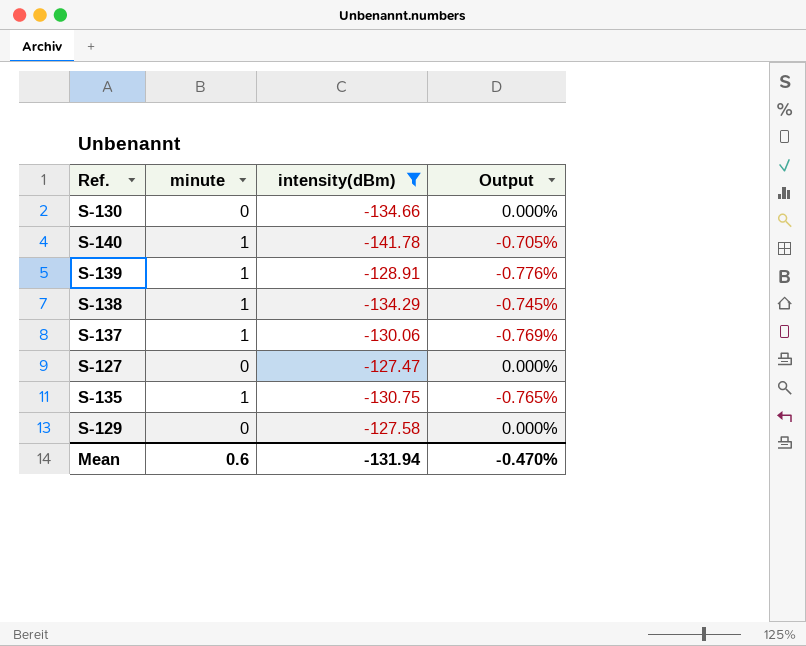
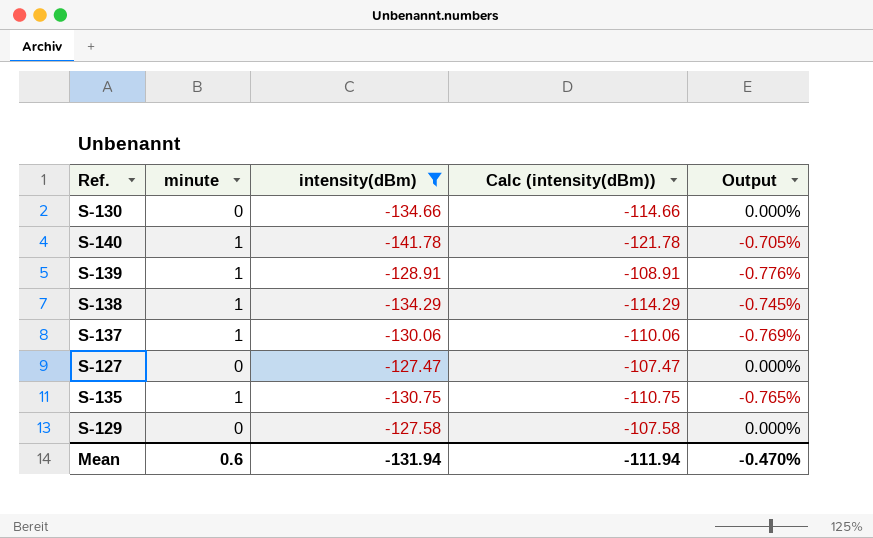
column Calc (intensity(dBm)) | formula: none -> [intensity(dBm)] + 20

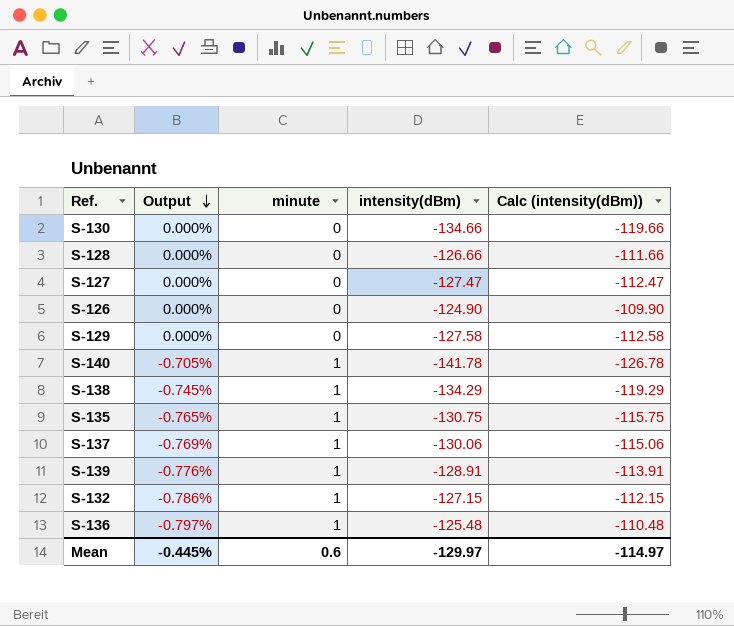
filter: intensity(dBm) <= -127.47 -> none
row order: none -> Output descending
column Output | position: 5 -> 2
column Calc (intensity(dBm)) | formula: [intensity(dBm)] + 20 -> [intensity(dBm)] + 15
Mean | Output: -0.470% -> -0.445%
Mean | intensity(dBm): -131.94 -> -129.97
Mean | Calc (intensity(dBm)): -111.94 -> -114.97

